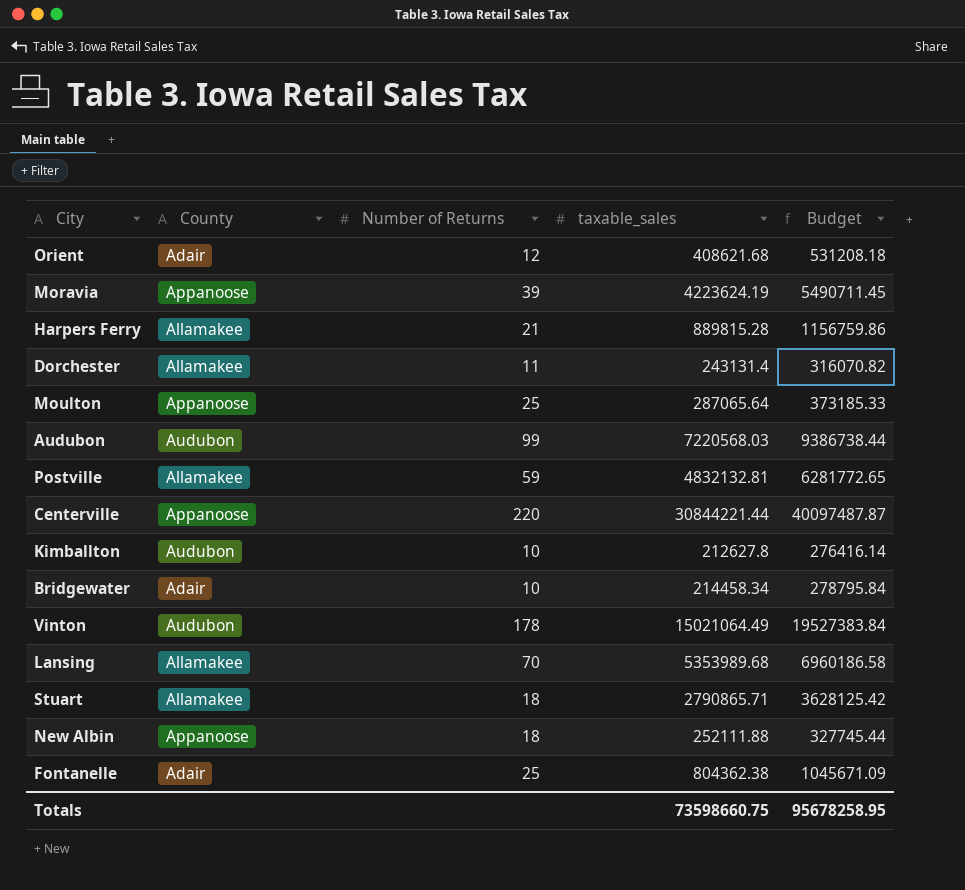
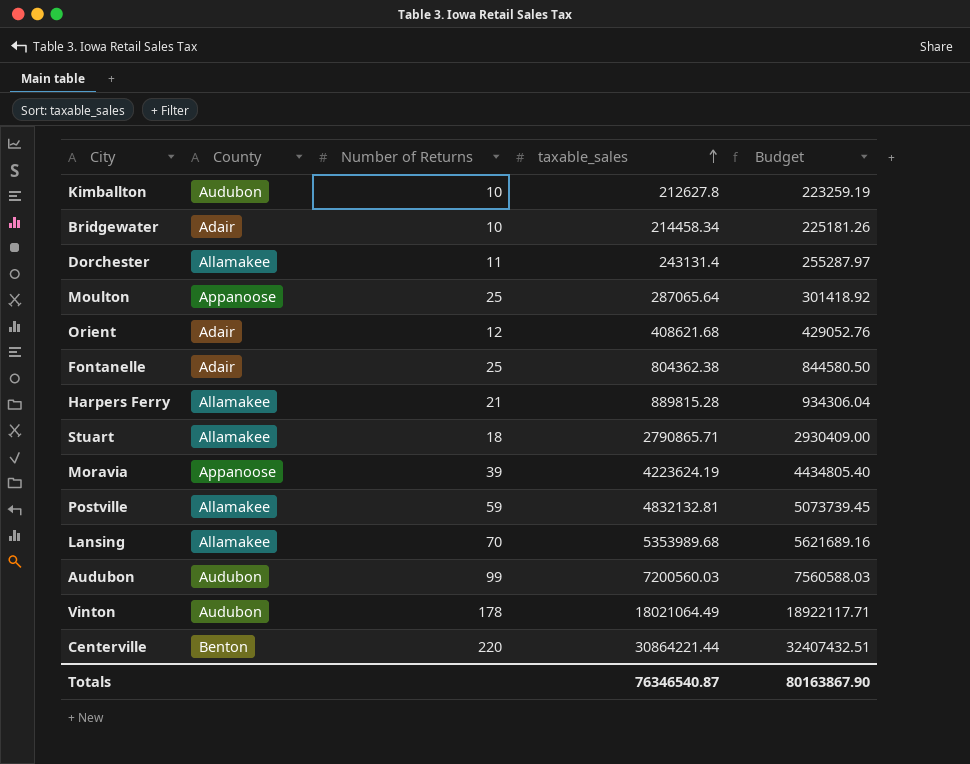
row order: none -> taxable_sales ascending
column Budget | formula: [taxable_sales] * 1.3 -> [taxable_sales] * 1.05
row New Albin: Appanoose | 18 | 252111.88 | 327745.44 -> none
Audubon | taxable_sales: 7220568.03 -> 7200560.03
Vinton | taxable_sales: 15021064.49 -> 18021064.49
Centerville | County: Appanoose -> Benton
Centerville | taxable_sales: 30844221.44 -> 30864221.44
Totals | taxable_sales: 73598660.75 -> 76346540.87
Totals | Budget: 95678258.95 -> 80163867.90

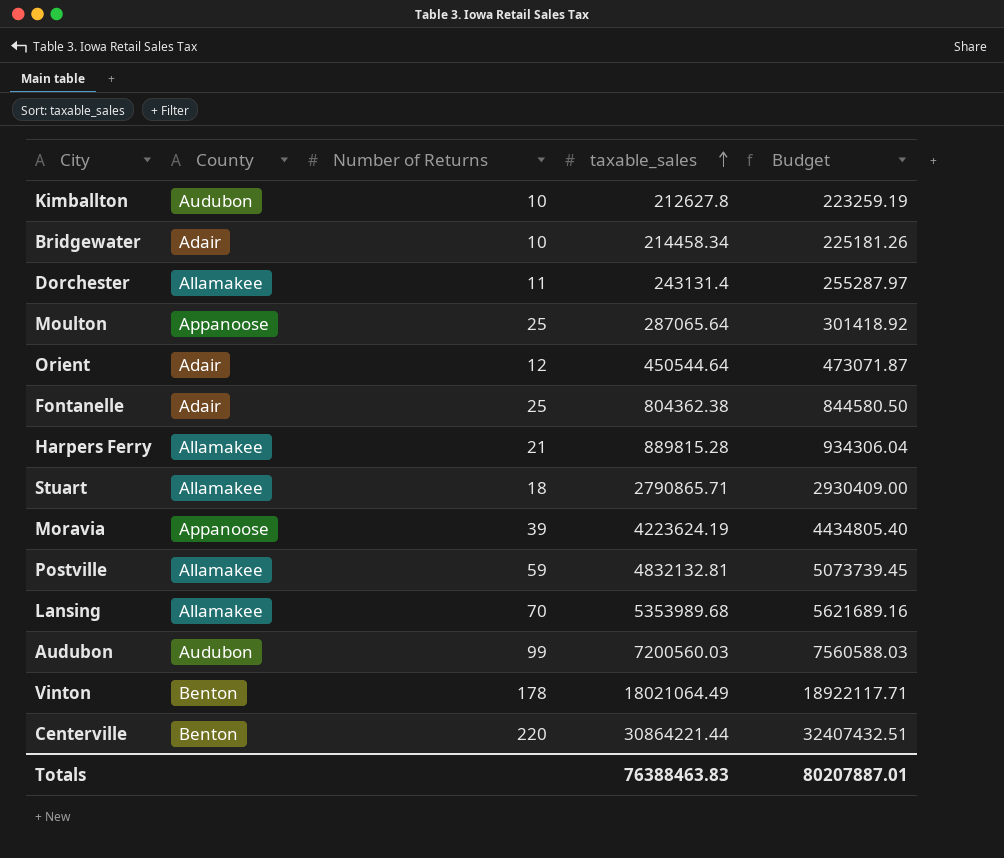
Orient | taxable_sales: 408621.68 -> 450544.64
Orient | Budget: 429052.76 -> 473071.87
Vinton | County: Audubon -> Benton
Totals | taxable_sales: 76346540.87 -> 76388463.83
Totals | Budget: 80163867.90 -> 80207887.01

